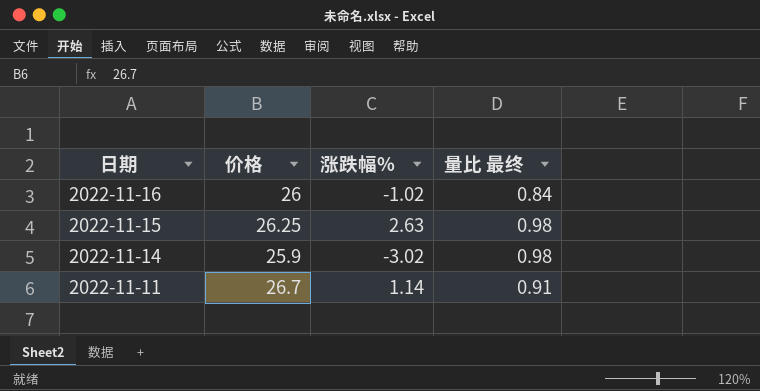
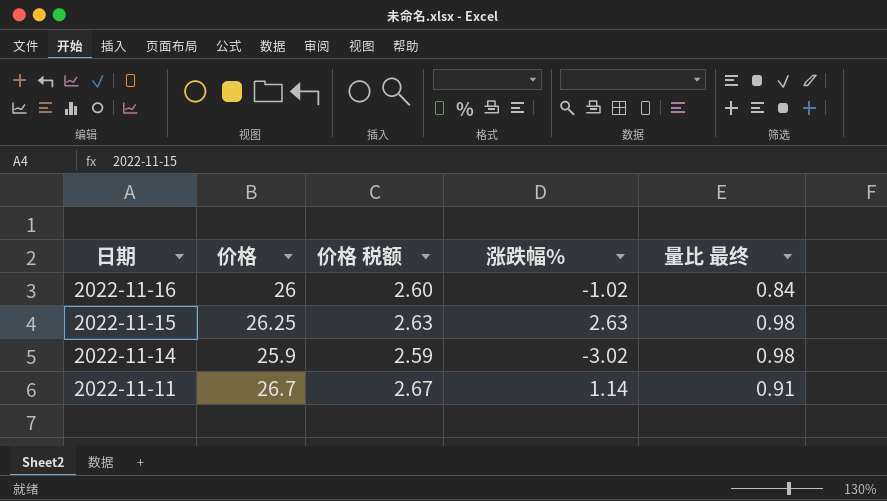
column 价格 税额 | formula: none -> [价格] * 0.1

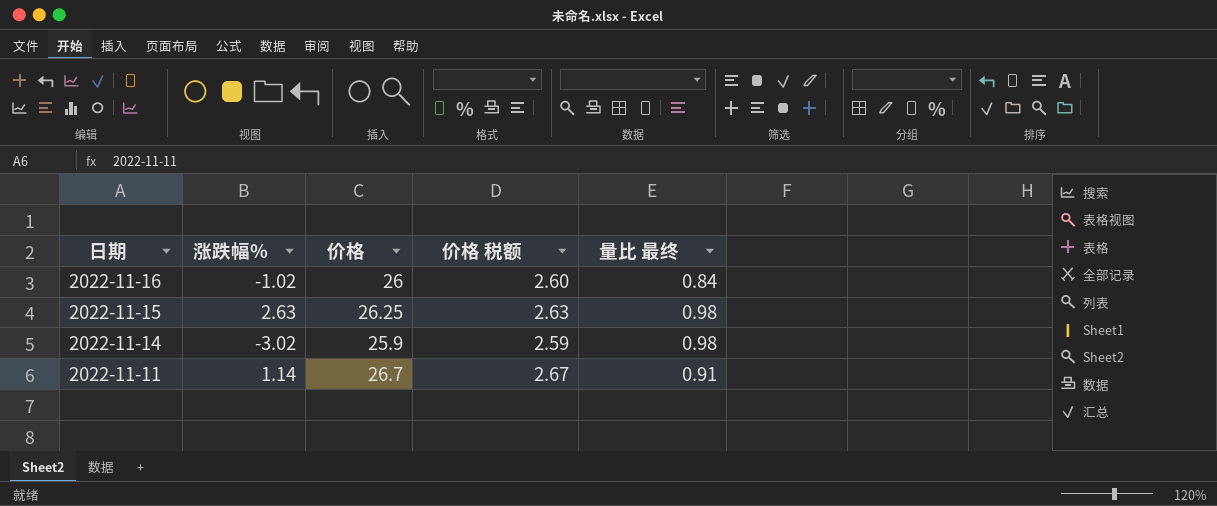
column 涨跌幅% | position: 4 -> 2

